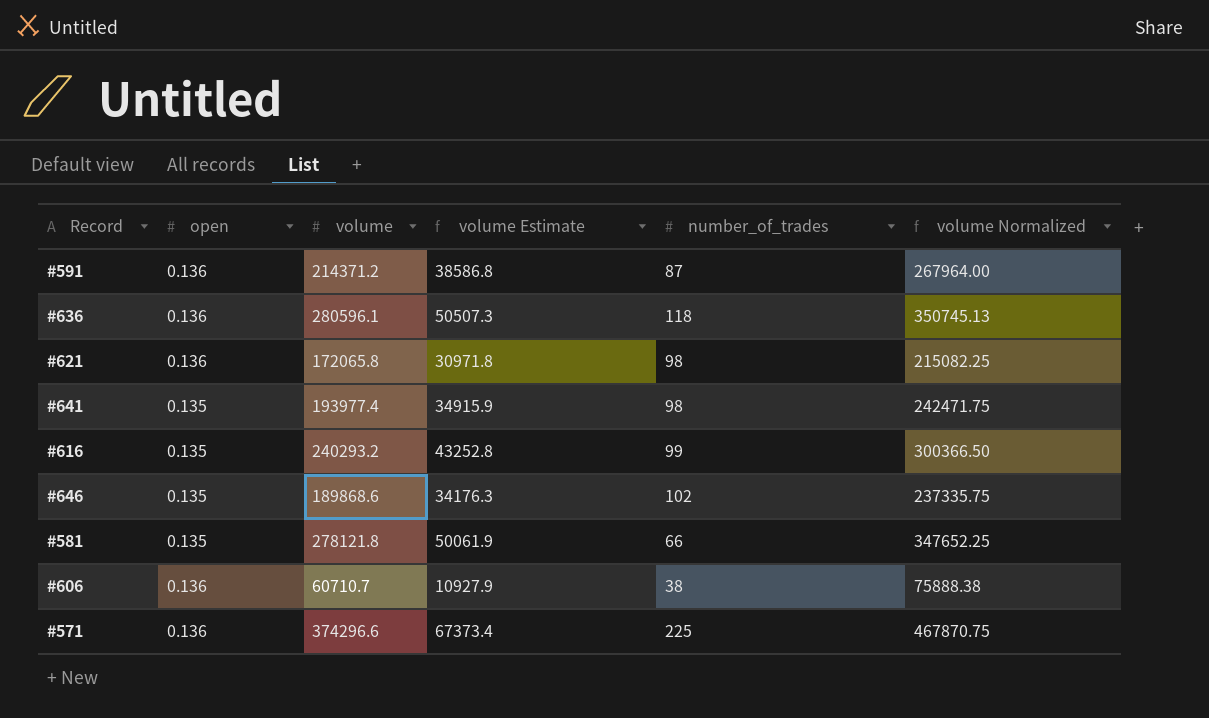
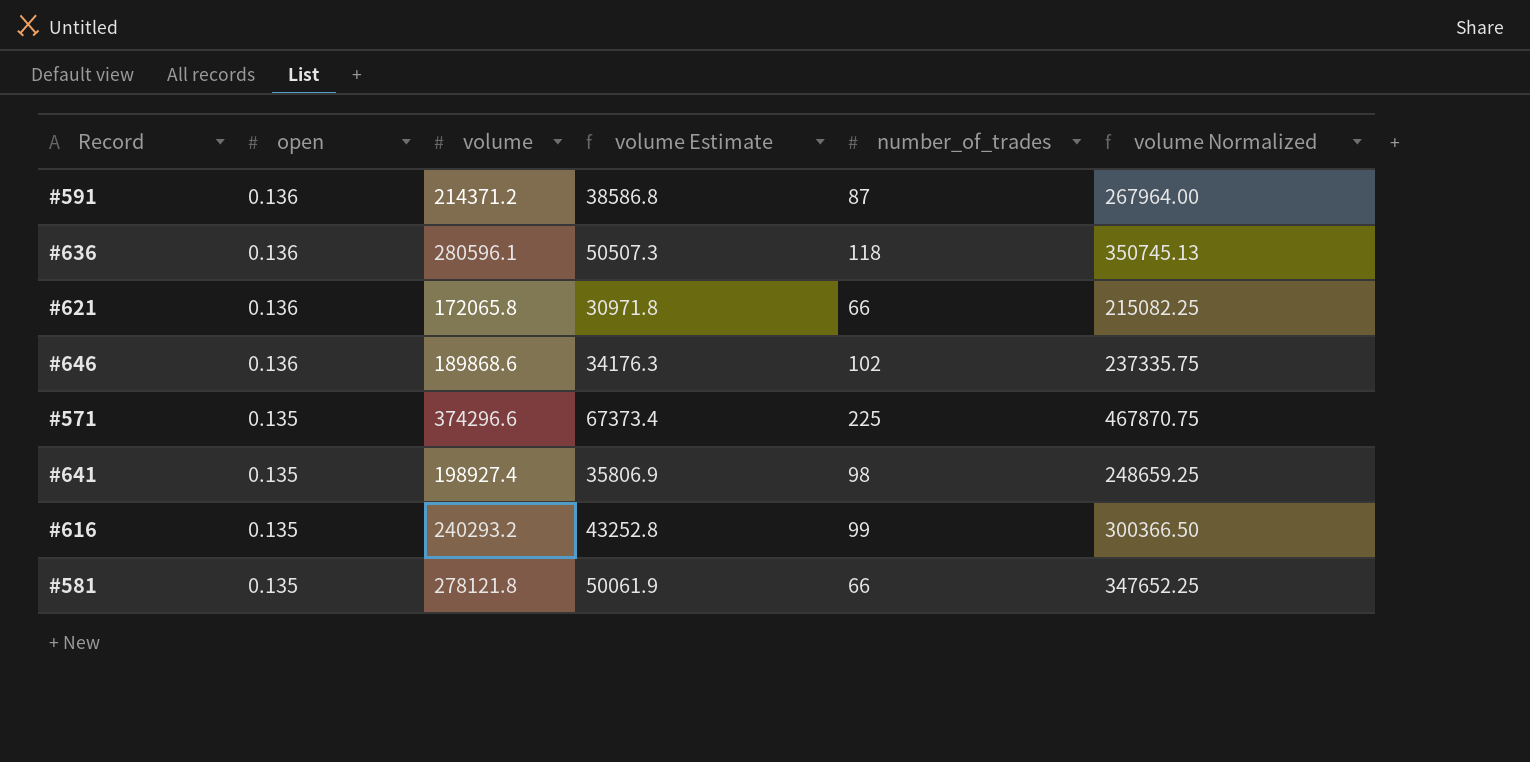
row order: none -> open descending
row #606: 0.136 | 60710.7 | 10927.9 | 38 | 75888.38 -> none
#621 | number_of_trades: 98 -> 66
#646 | open: 0.135 -> 0.136
#571 | open: 0.136 -> 0.135
#641 | volume: 193977.4 -> 198927.4
#641 | volume Estimate: 34915.9 -> 35806.9
#641 | volume Normalized: 242471.75 -> 248659.25

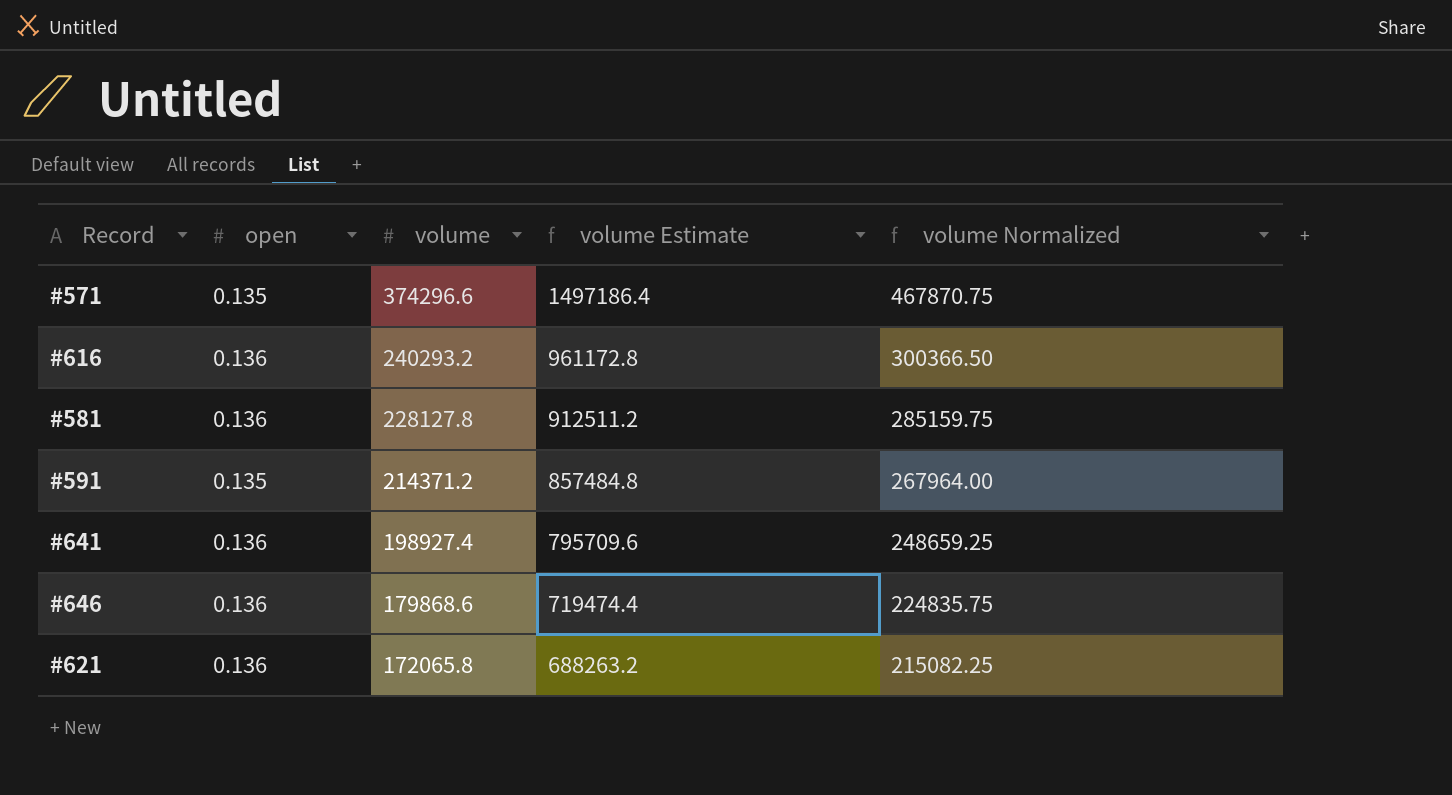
row order: open descending -> volume descending
column number_of_trades | position: 5 -> none
column volume Estimate | formula: [volume] * 0.18 -> [volume] * 4
row #636: 0.136 | 280596.1 | 50507.3 | 118 | 350745.13 -> none
#616 | open: 0.135 -> 0.136
#581 | open: 0.135 -> 0.136
#581 | volume: 278121.8 -> 228127.8
#581 | volume Normalized: 347652.25 -> 285159.75
#591 | open: 0.136 -> 0.135
#641 | open: 0.135 -> 0.136
#646 | volume: 189868.6 -> 179868.6
#646 | volume Normalized: 237335.75 -> 224835.75

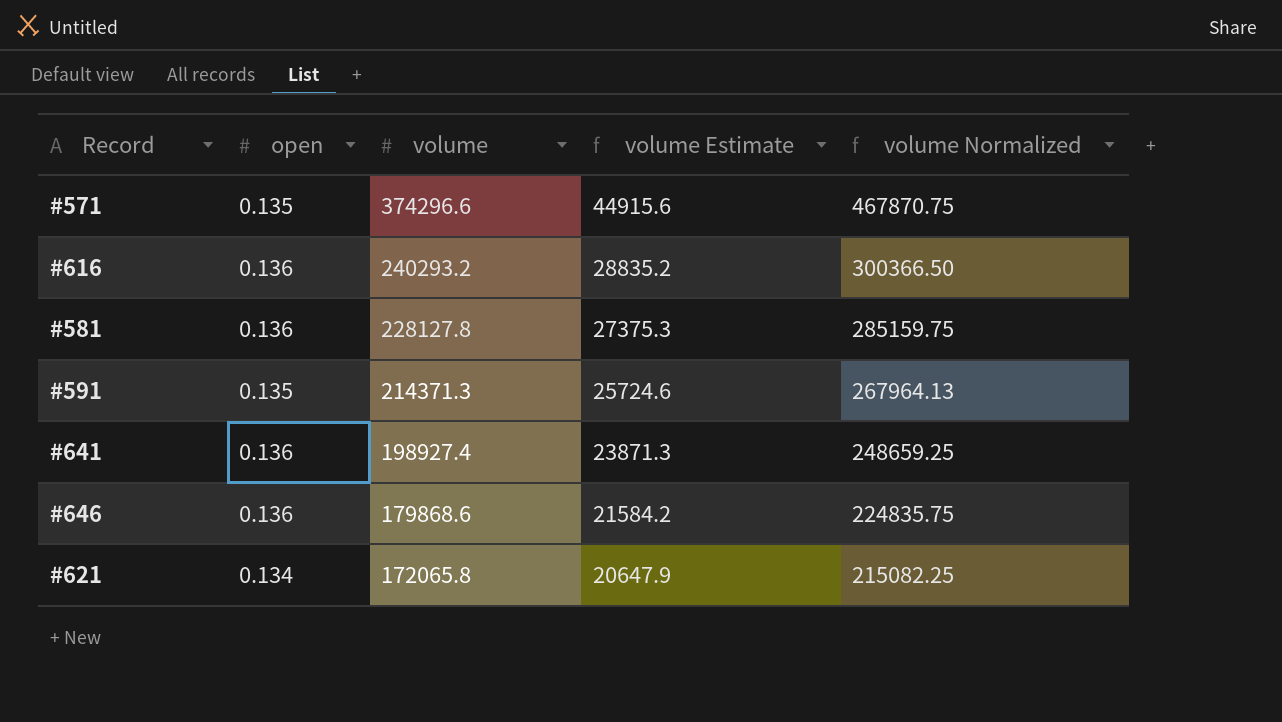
column volume Estimate | formula: [volume] * 4 -> [volume] * 0.12
#591 | volume: 214371.2 -> 214371.3
#591 | volume Normalized: 267964.00 -> 267964.13
#621 | open: 0.136 -> 0.134

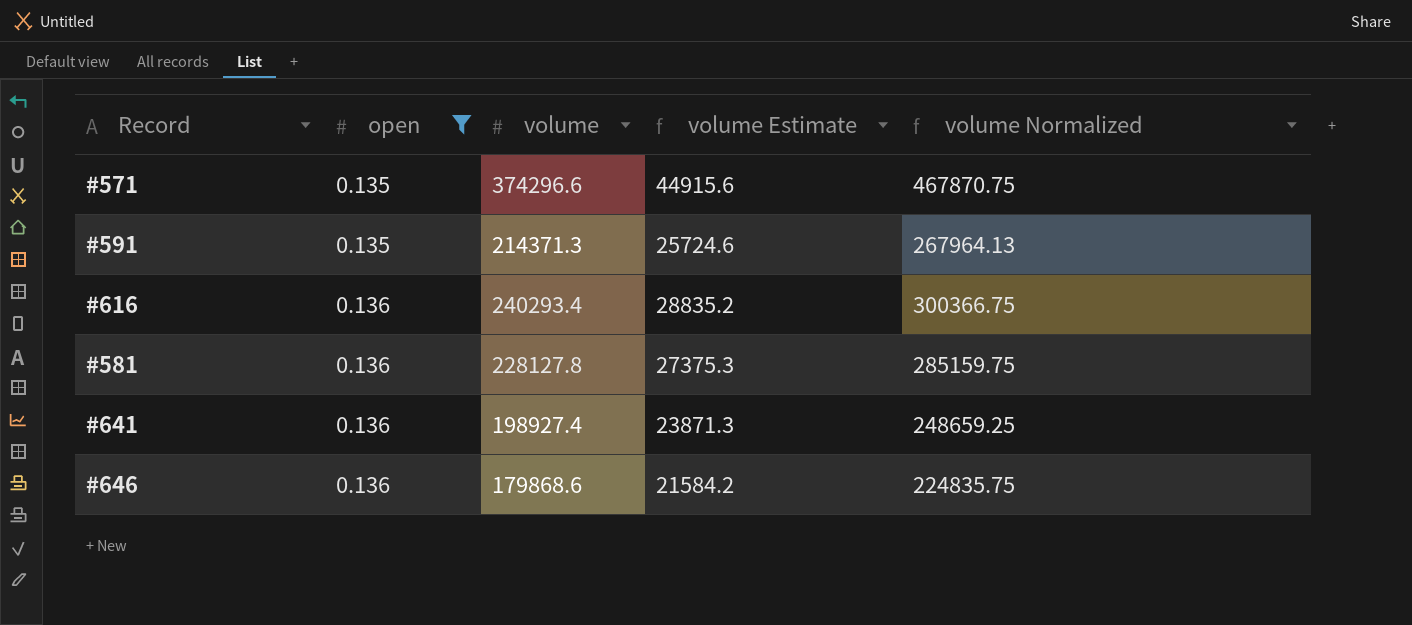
filter: none -> open != 0.134
row order: volume descending -> open ascending
#616 | volume: 240293.2 -> 240293.4
#616 | volume Normalized: 300366.50 -> 300366.75

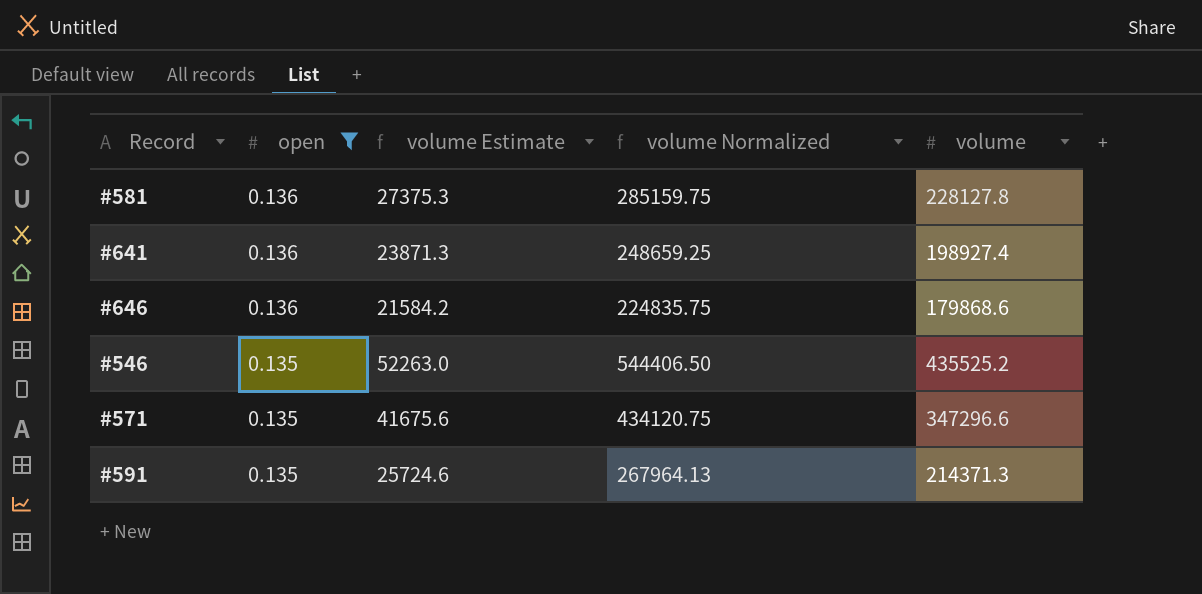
row order: open ascending -> open descending
column volume | position: 3 -> 5
row #616: 0.136 | 240293.4 | 28835.2 | 300366.75 -> none
row #546: none -> 0.135 | 52263.0 | 544406.50 | 435525.2
#571 | volume Estimate: 44915.6 -> 41675.6
#571 | volume Normalized: 467870.75 -> 434120.75
#571 | volume: 374296.6 -> 347296.6

